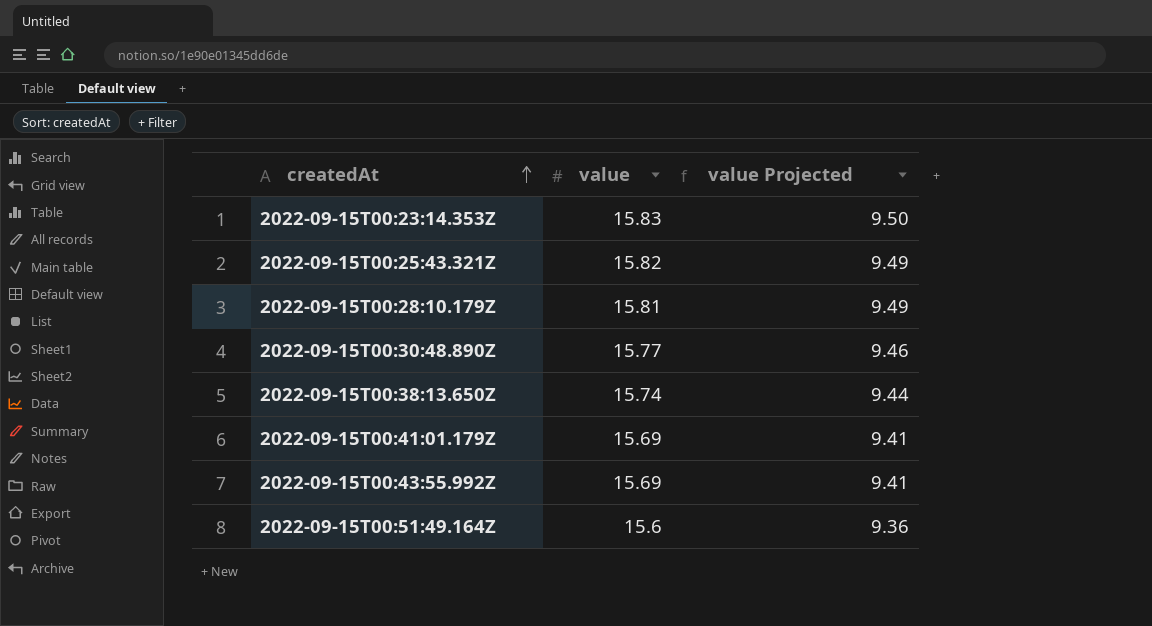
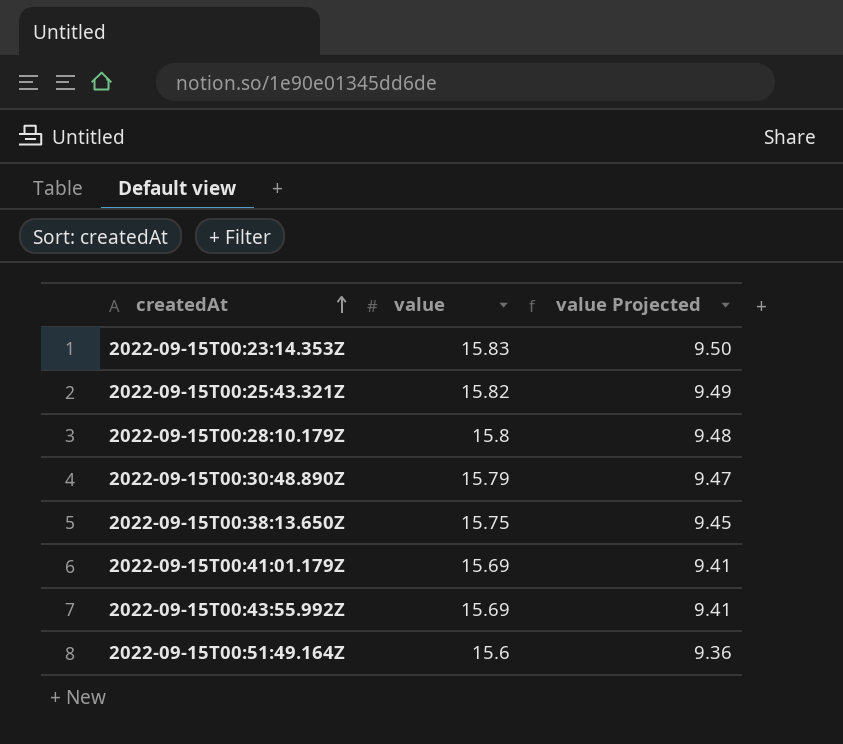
2022-09-15T00:28:10.179Z | value: 15.81 -> 15.8
2022-09-15T00:28:10.179Z | value Projected: 9.49 -> 9.48
2022-09-15T00:30:48.890Z | value: 15.77 -> 15.79
2022-09-15T00:30:48.890Z | value Projected: 9.46 -> 9.47
2022-09-15T00:38:13.650Z | value: 15.74 -> 15.75
2022-09-15T00:38:13.650Z | value Projected: 9.44 -> 9.45

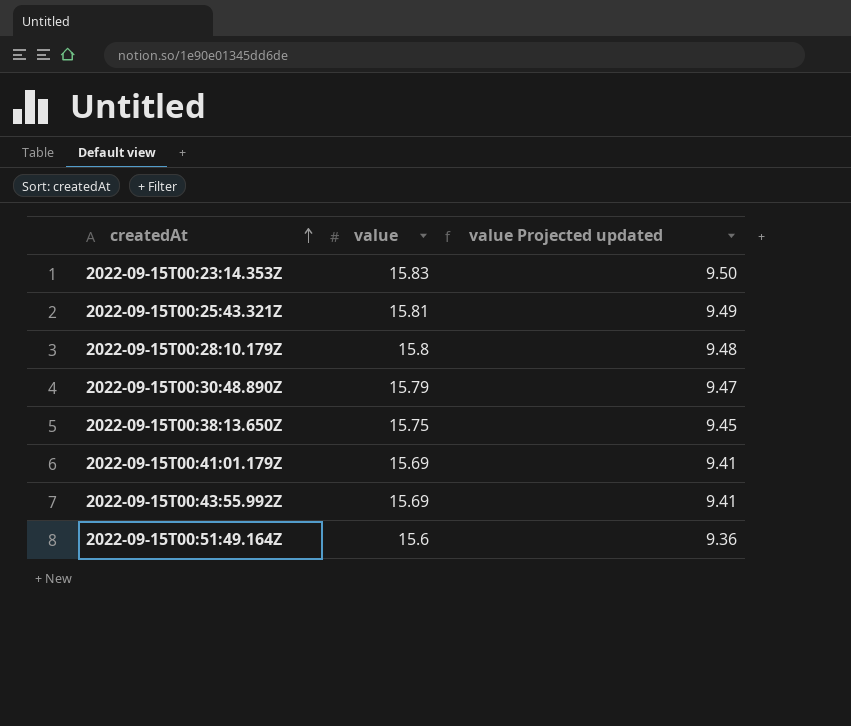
column name: value Projected -> value Projected updated
2022-09-15T00:25:43.321Z | value: 15.82 -> 15.81

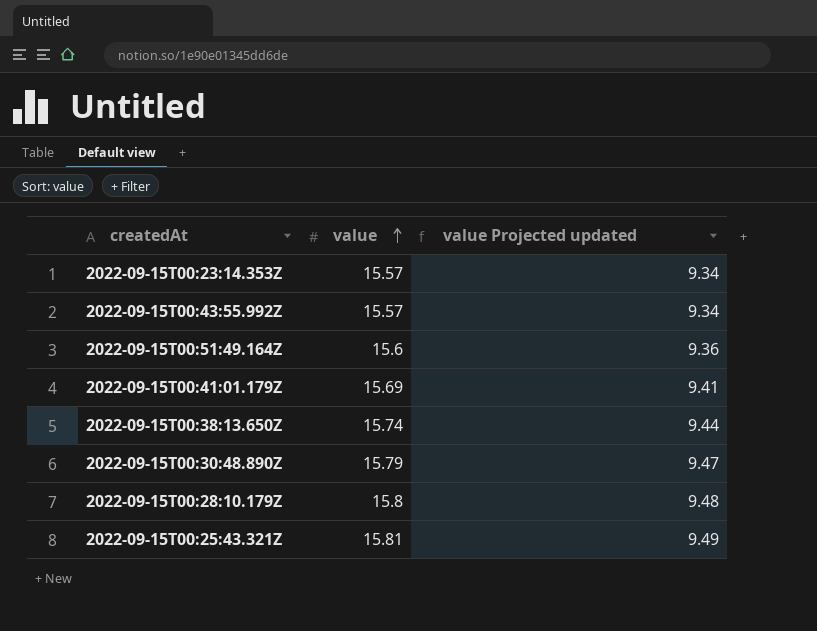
row order: createdAt ascending -> value ascending
2022-09-15T00:23:14.353Z | value: 15.83 -> 15.57
2022-09-15T00:23:14.353Z | value Projected updated: 9.50 -> 9.34
2022-09-15T00:43:55.992Z | value: 15.69 -> 15.57
2022-09-15T00:43:55.992Z | value Projected updated: 9.41 -> 9.34
2022-09-15T00:38:13.650Z | value: 15.75 -> 15.74
2022-09-15T00:38:13.650Z | value Projected updated: 9.45 -> 9.44

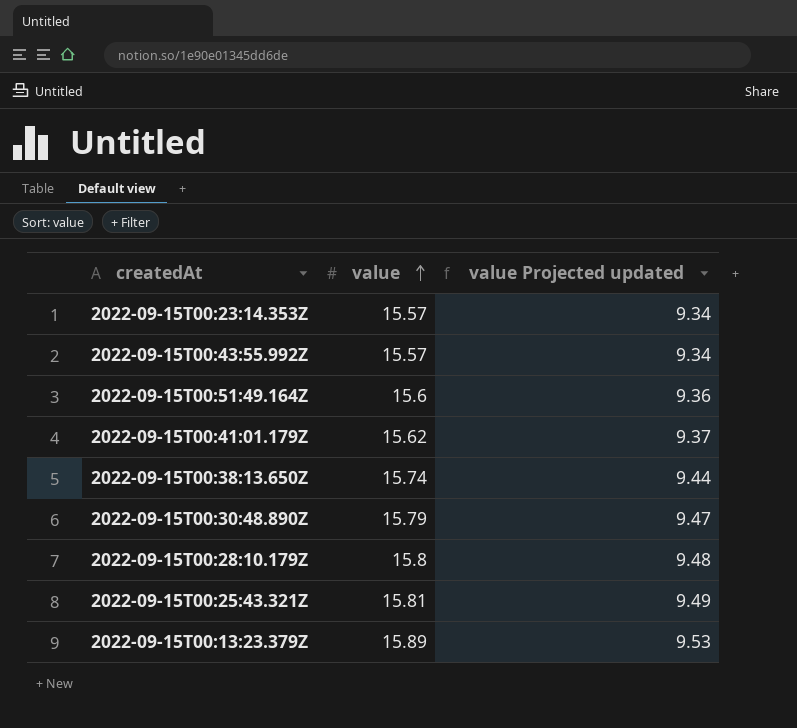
2022-09-15T00:41:01.179Z | value: 15.69 -> 15.62
2022-09-15T00:41:01.179Z | value Projected updated: 9.41 -> 9.37
row 2022-09-15T00:13:23.379Z: none -> 15.89 | 9.53

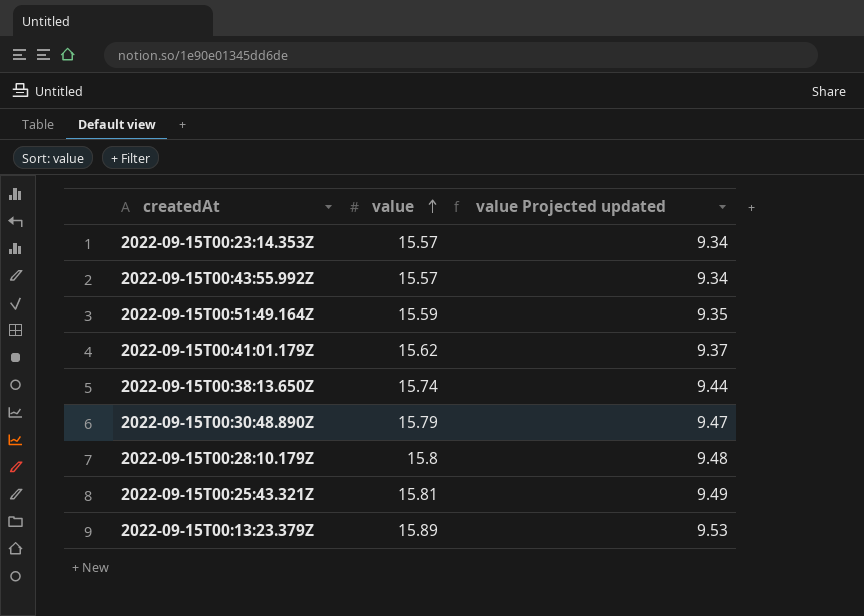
2022-09-15T00:51:49.164Z | value: 15.6 -> 15.59
2022-09-15T00:51:49.164Z | value Projected updated: 9.36 -> 9.35

